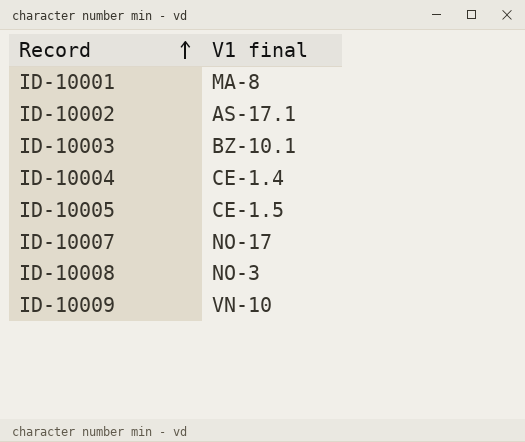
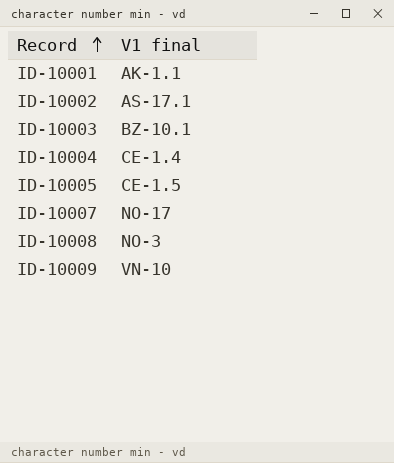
ID-10001 | V1 final: MA-8 -> AK-1.1

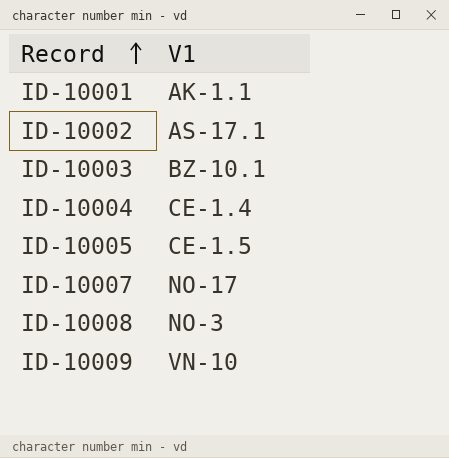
column name: V1 final -> V1

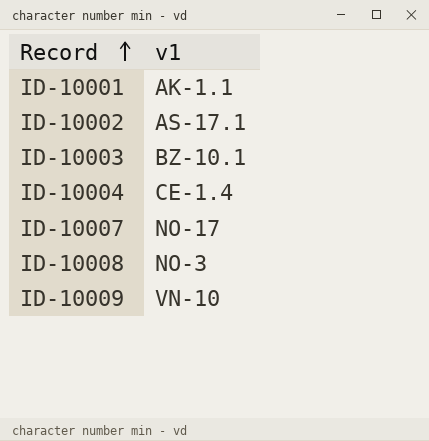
column name: V1 -> v1
row ID-10005: CE-1.5 -> none

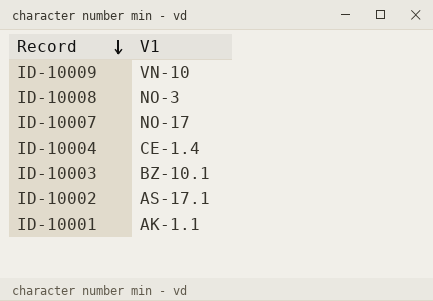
row order: Record ascending -> Record descending
column name: v1 -> V1

